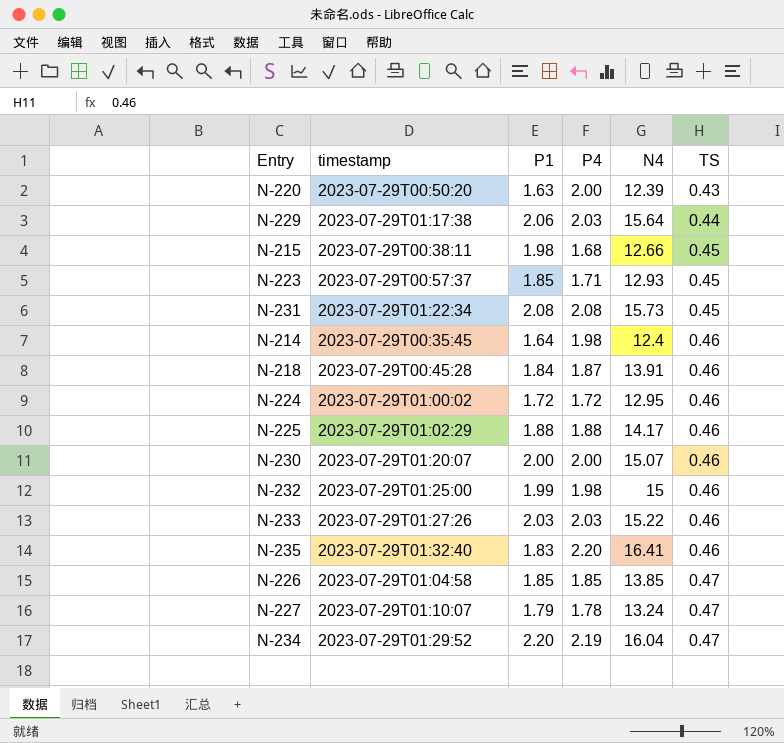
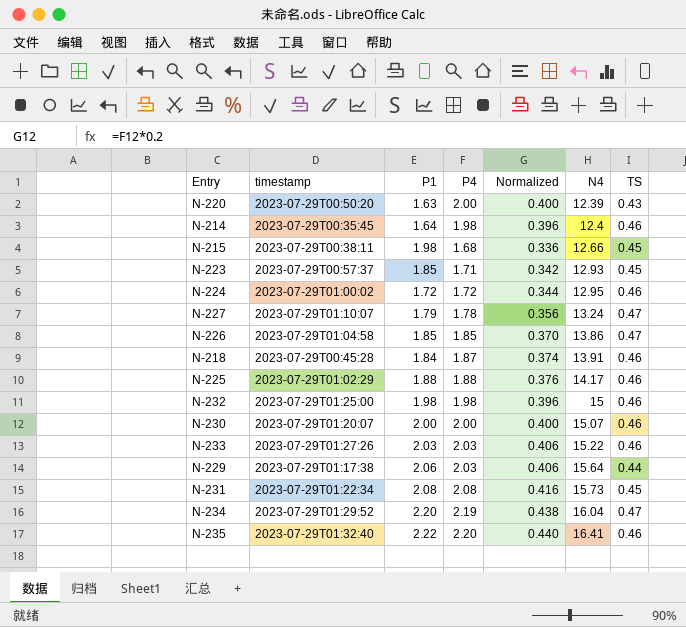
row order: TS ascending -> N4 ascending
column Normalized | formula: none -> [P4] * 0.2
N-226 | N4: 13.85 -> 13.86
N-232 | P1: 1.99 -> 1.98
N-235 | P1: 1.83 -> 2.22

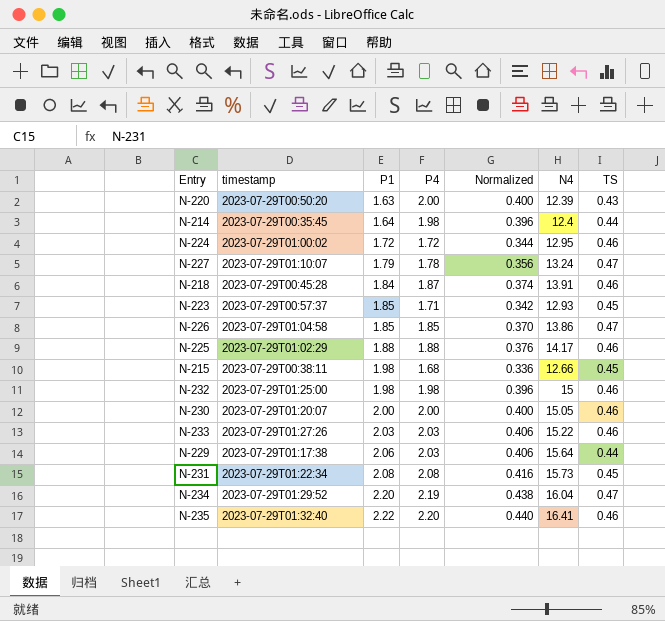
row order: N4 ascending -> P1 ascending
N-214 | TS: 0.46 -> 0.44
N-230 | N4: 15.07 -> 15.05

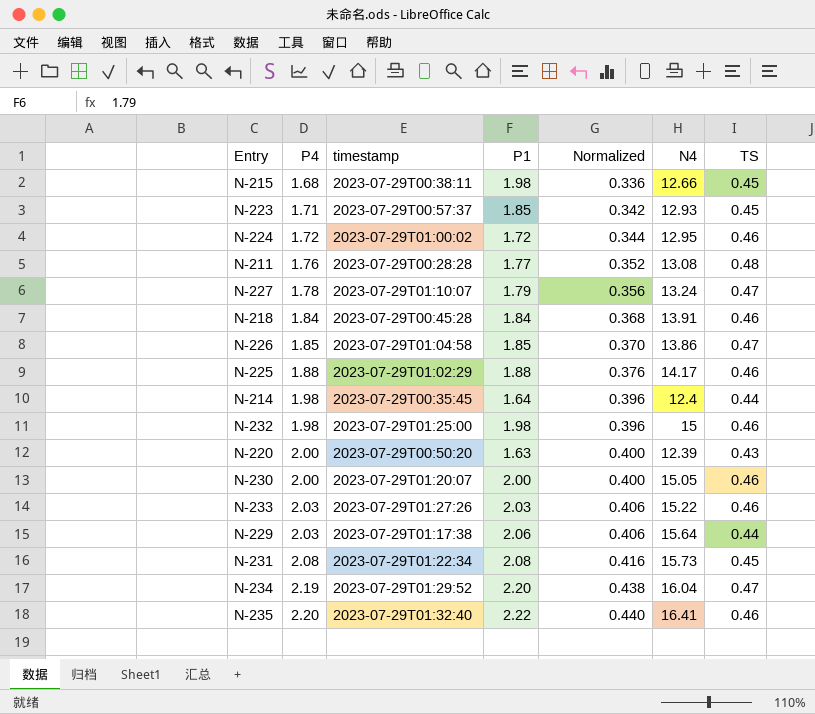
row order: P1 ascending -> P4 ascending
column P4 | position: 4 -> 2
row N-211: none -> 1.76 | 2023-07-29T00:28:28 | 1.77 | 0.352 | 13.08 | 0.48
N-218 | P4: 1.87 -> 1.84
N-218 | Normalized: 0.374 -> 0.368

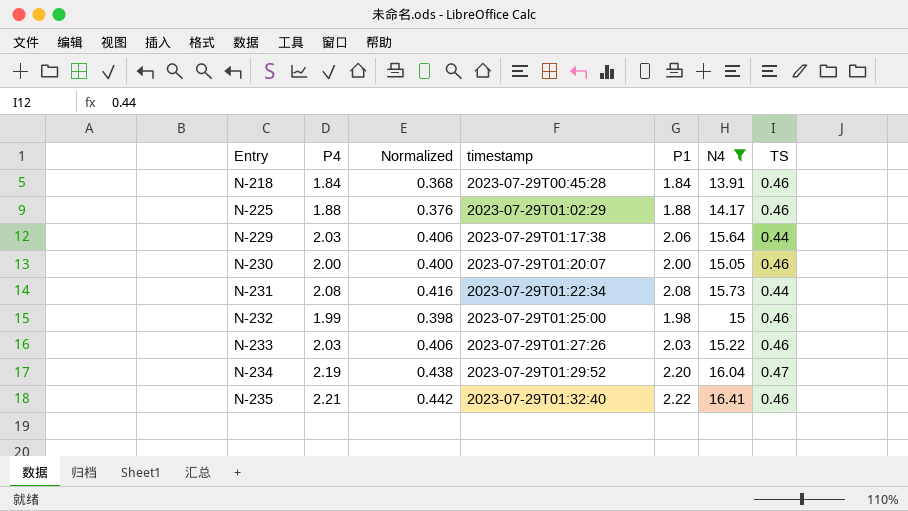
filter: none -> N4 >= 13.91
row order: P4 ascending -> Entry ascending
column Normalized | position: 5 -> 3
N-231 | TS: 0.45 -> 0.44
N-232 | P4: 1.98 -> 1.99
N-232 | Normalized: 0.396 -> 0.398
N-235 | P4: 2.20 -> 2.21
N-235 | Normalized: 0.440 -> 0.442

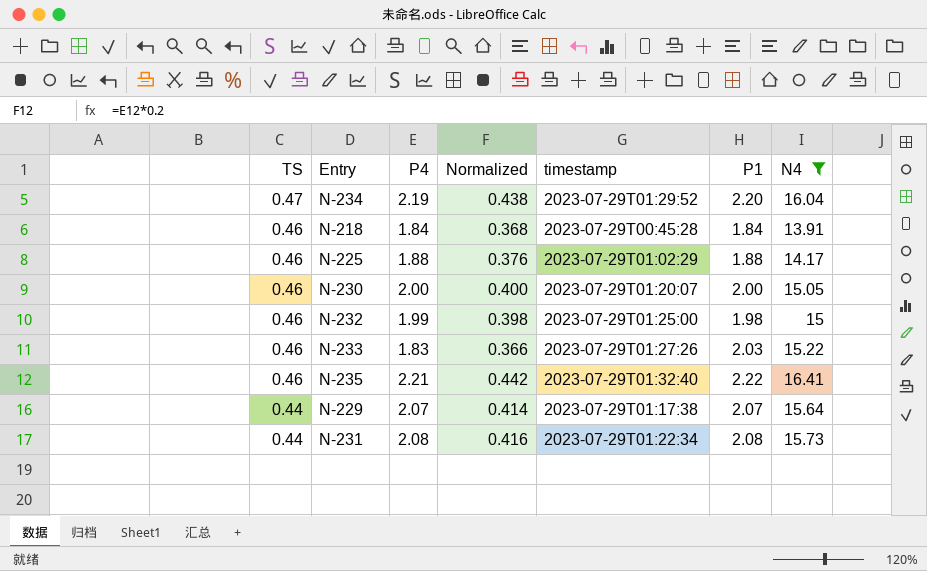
row order: Entry ascending -> TS descending
column TS | position: 7 -> 1
N-233 | P4: 2.03 -> 1.83
N-233 | Normalized: 0.406 -> 0.366
N-229 | P4: 2.03 -> 2.07
N-229 | Normalized: 0.406 -> 0.414
N-229 | P1: 2.06 -> 2.07

